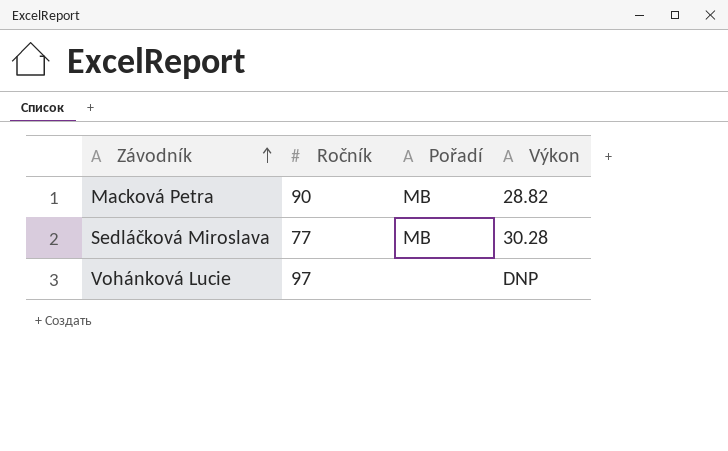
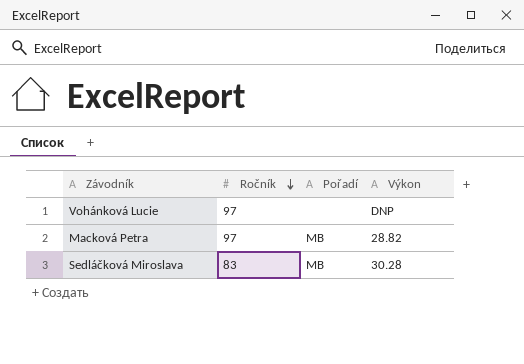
row order: Závodník ascending -> Ročník descending
Macková Petra | Ročník: 90 -> 97
Sedláčková Miroslava | Ročník: 77 -> 83

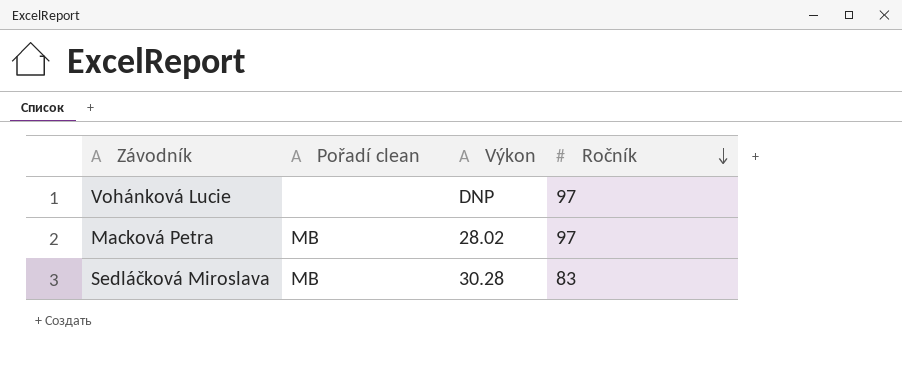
column name: Pořadí -> Pořadí clean
column Ročník | position: 2 -> 4
Macková Petra | Výkon: 28.82 -> 28.02

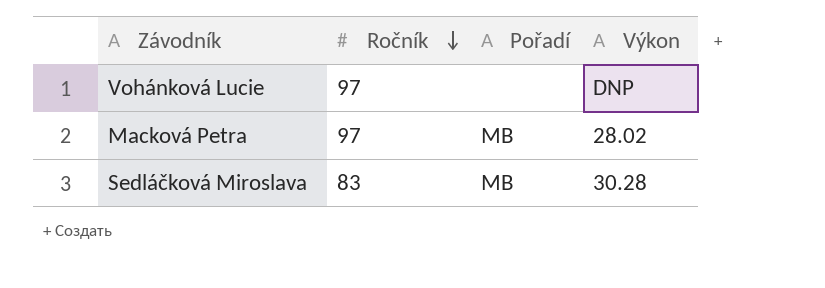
column Ročník | position: 4 -> 2
column name: Pořadí clean -> Pořadí

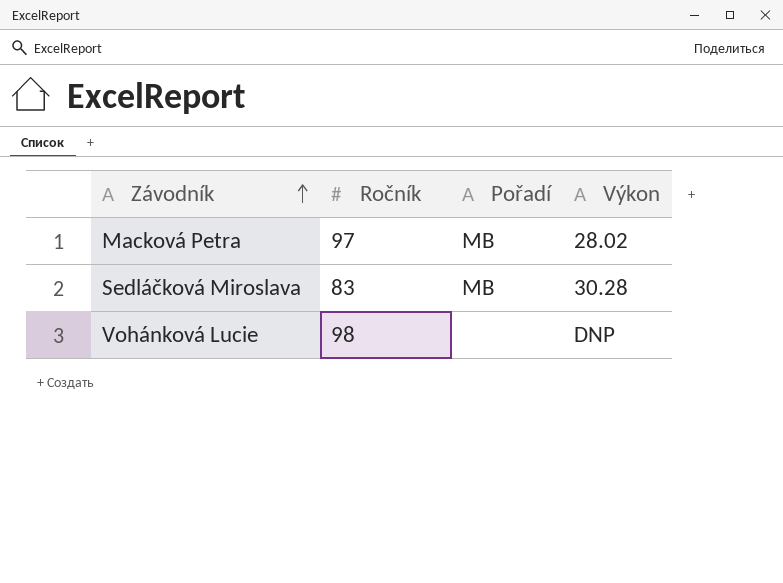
row order: Ročník descending -> Závodník ascending
Vohánková Lucie | Ročník: 97 -> 98

